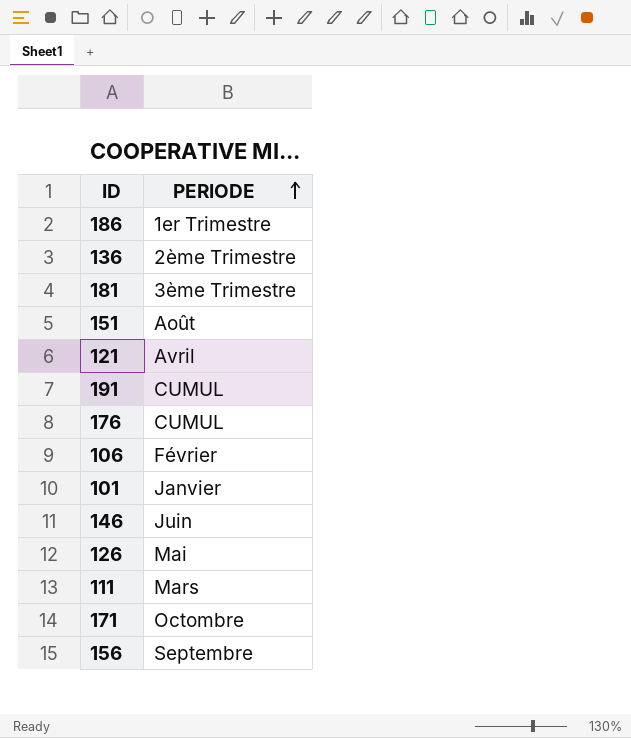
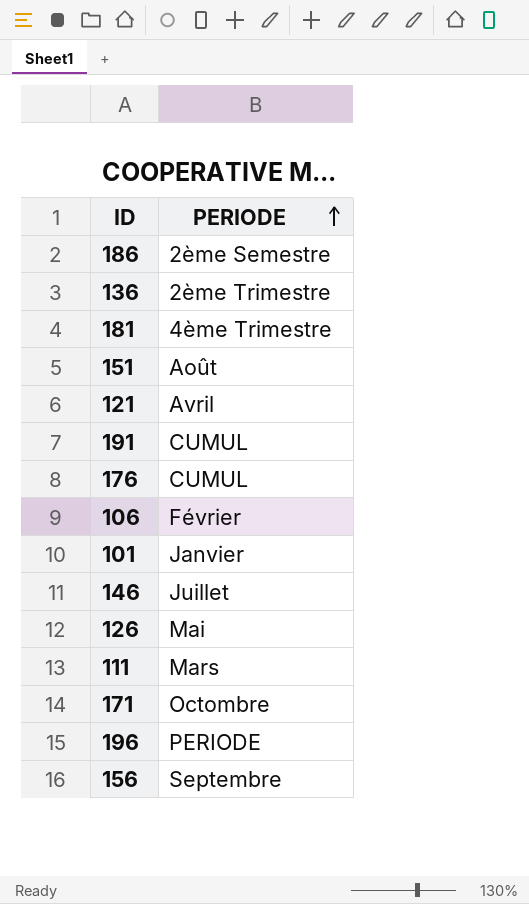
186 | PERIODE: 1er Trimestre -> 2ème Semestre
181 | PERIODE: 3ème Trimestre -> 4ème Trimestre
146 | PERIODE: Juin -> Juillet
row 196: none -> PERIODE

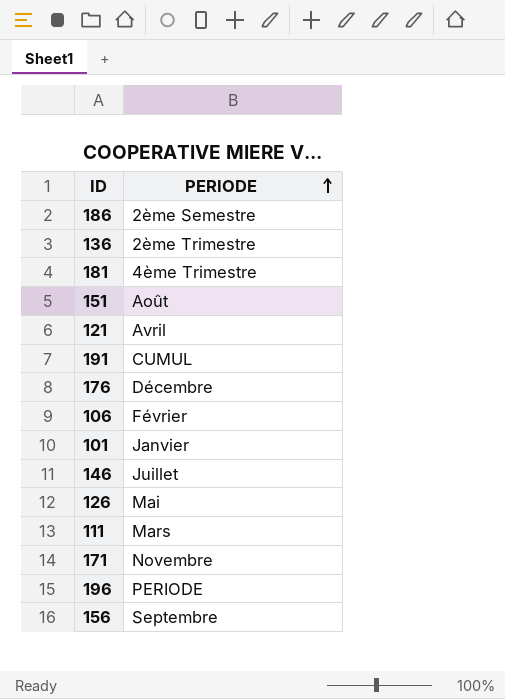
176 | PERIODE: CUMUL -> Décembre
171 | PERIODE: Octombre -> Novembre

